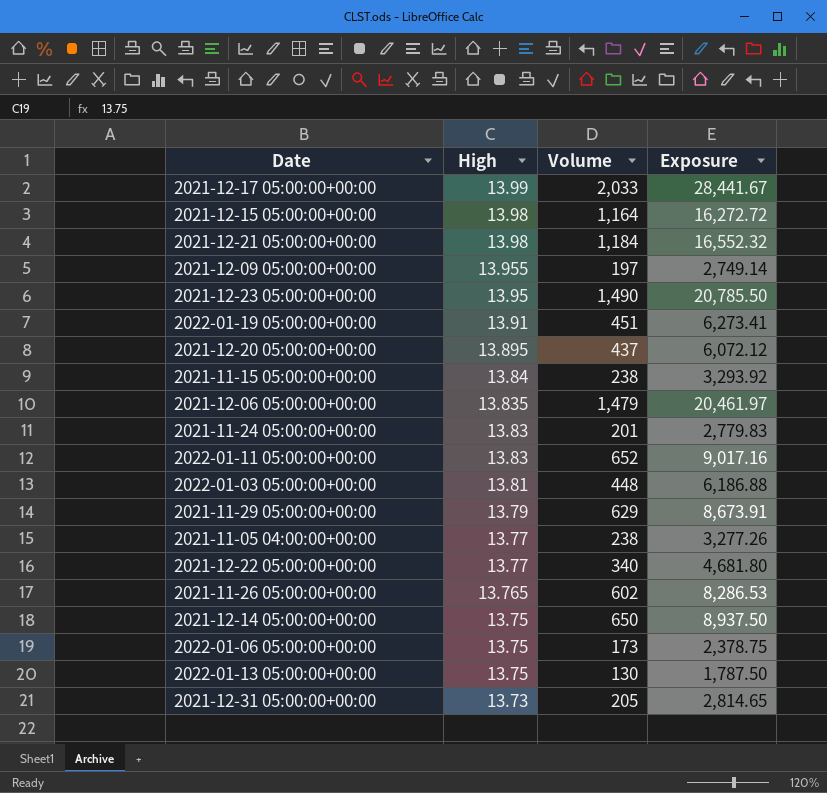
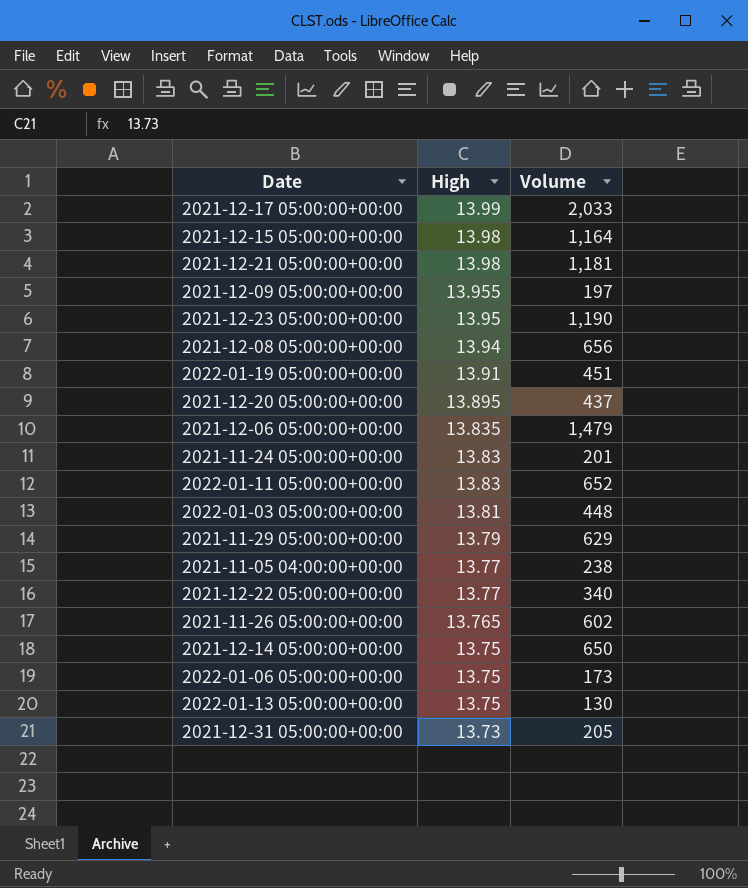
column Exposure | formula: [High] * [Volume] -> none
row 2021-11-15 05:00:00+00:00: 13.84 | 238 | 3,293.92 -> none
2021-12-21 05:00:00+00:00 | Volume: 1,184 -> 1,181
2021-12-23 05:00:00+00:00 | Volume: 1,490 -> 1,190
row 2021-12-08 05:00:00+00:00: none -> 13.94 | 656

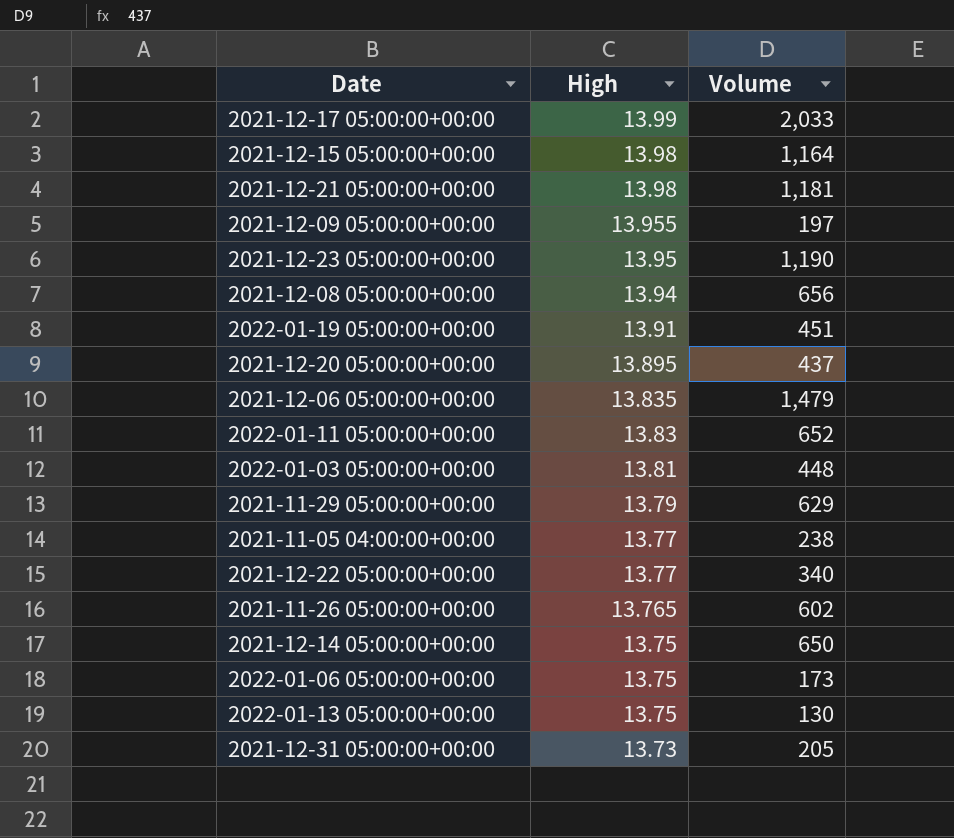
row 2021-11-24 05:00:00+00:00: 13.83 | 201 -> none

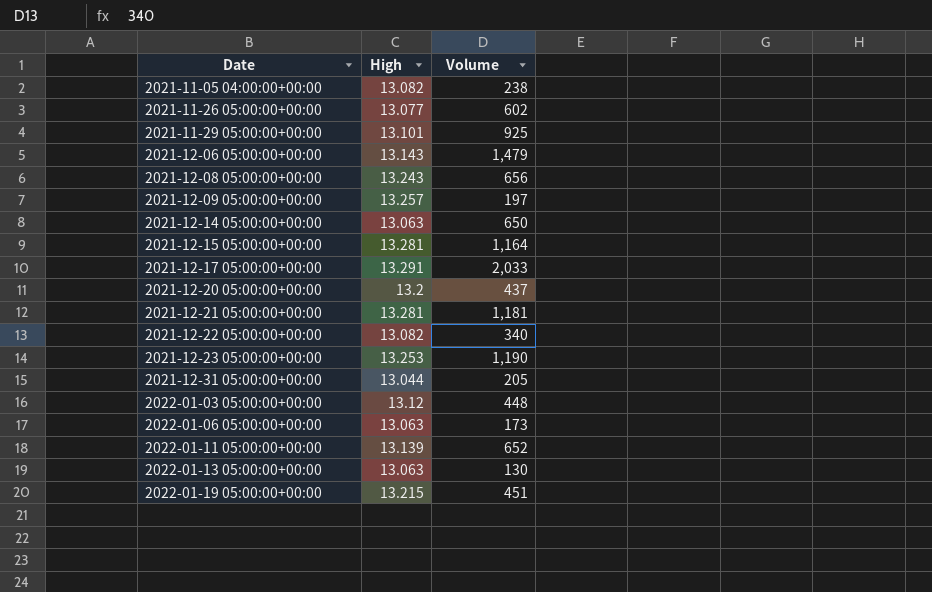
row order: High descending -> Date ascending
2021-11-05 04:00:00+00:00 | High: 13.77 -> 13.082
2021-11-26 05:00:00+00:00 | High: 13.765 -> 13.077
2021-11-29 05:00:00+00:00 | High: 13.79 -> 13.101
2021-11-29 05:00:00+00:00 | Volume: 629 -> 925
2021-12-06 05:00:00+00:00 | High: 13.835 -> 13.143
2021-12-08 05:00:00+00:00 | High: 13.94 -> 13.243
2021-12-09 05:00:00+00:00 | High: 13.955 -> 13.257
2021-12-14 05:00:00+00:00 | High: 13.75 -> 13.063
2021-12-15 05:00:00+00:00 | High: 13.98 -> 13.281
2021-12-17 05:00:00+00:00 | High: 13.99 -> 13.291
2021-12-20 05:00:00+00:00 | High: 13.895 -> 13.2
2021-12-21 05:00:00+00:00 | High: 13.98 -> 13.281
2021-12-22 05:00:00+00:00 | High: 13.77 -> 13.082
2021-12-23 05:00:00+00:00 | High: 13.95 -> 13.253
2021-12-31 05:00:00+00:00 | High: 13.73 -> 13.044
2022-01-03 05:00:00+00:00 | High: 13.81 -> 13.12
2022-01-06 05:00:00+00:00 | High: 13.75 -> 13.063
2022-01-11 05:00:00+00:00 | High: 13.83 -> 13.139
2022-01-13 05:00:00+00:00 | High: 13.75 -> 13.063
2022-01-19 05:00:00+00:00 | High: 13.91 -> 13.215

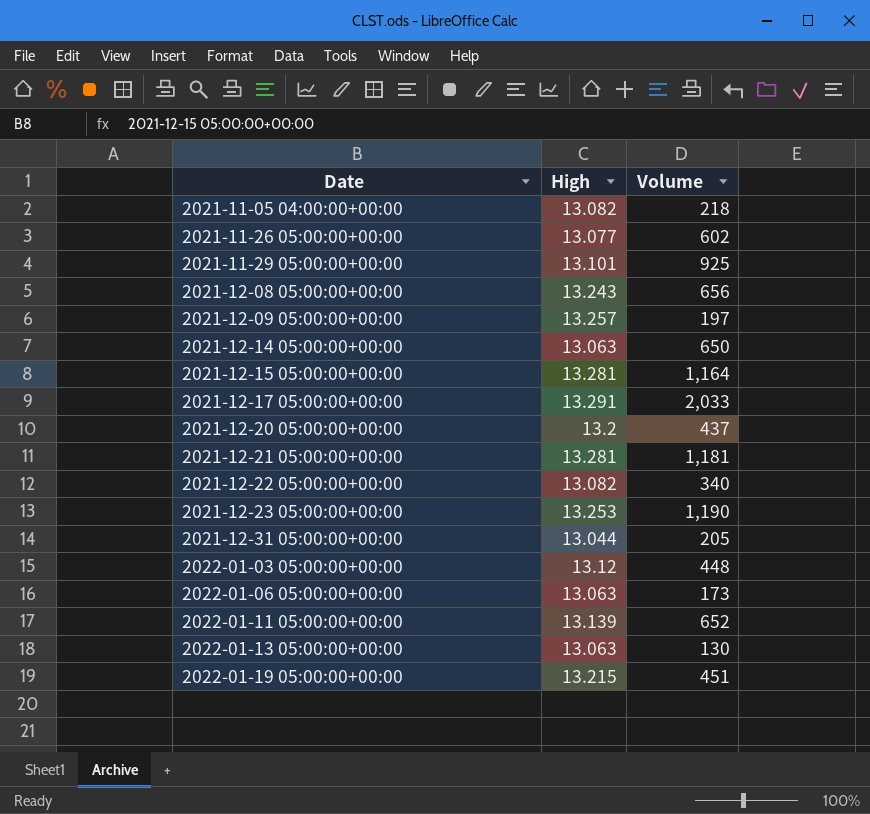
row 2021-12-06 05:00:00+00:00: 13.143 | 1,479 -> none
2021-11-05 04:00:00+00:00 | Volume: 238 -> 218

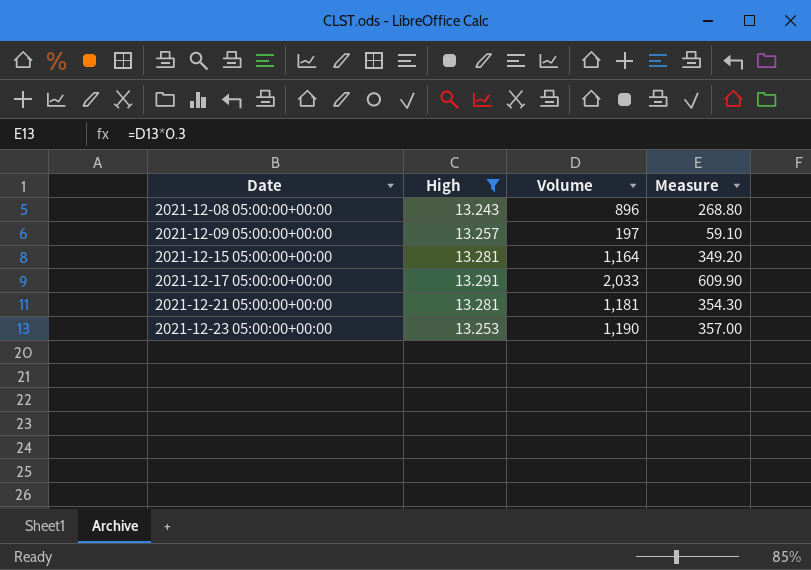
filter: none -> High >= 13.243
column Measure | formula: none -> [Volume] * 0.3
2021-12-08 05:00:00+00:00 | Volume: 656 -> 896

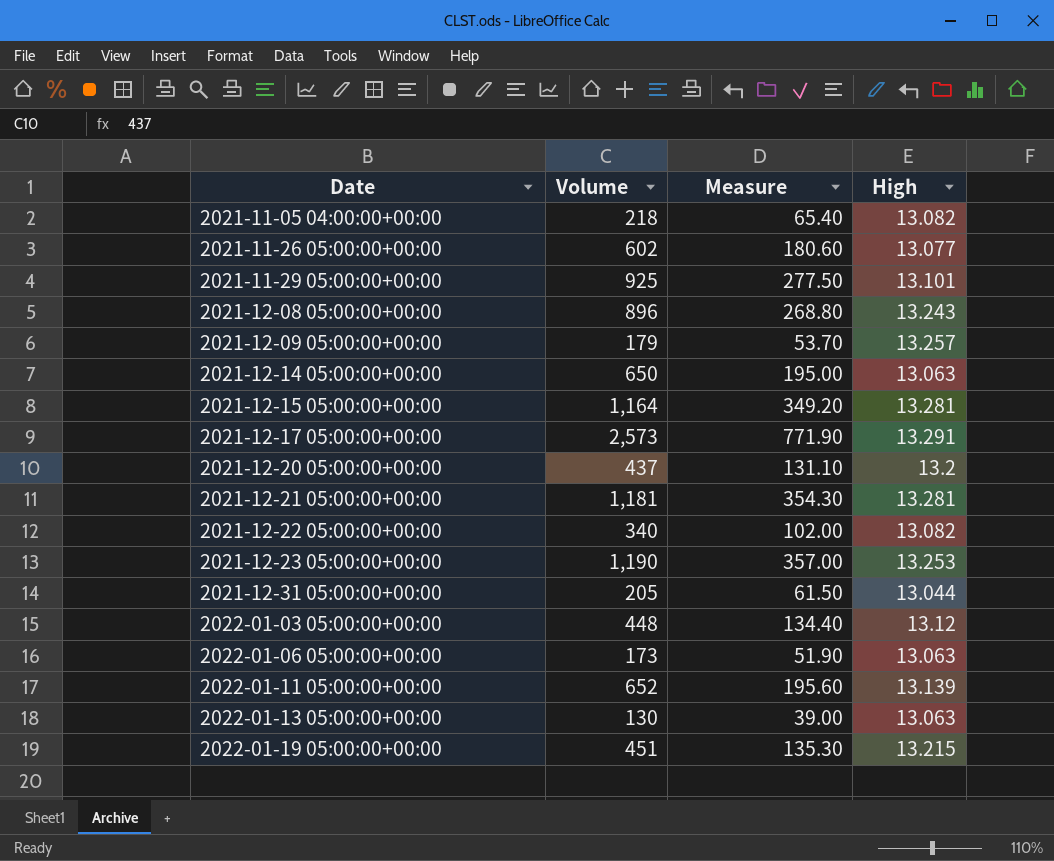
filter: High >= 13.243 -> none
column High | position: 2 -> 4
2021-12-09 05:00:00+00:00 | Volume: 197 -> 179
2021-12-09 05:00:00+00:00 | Measure: 59.10 -> 53.70
2021-12-17 05:00:00+00:00 | Volume: 2,033 -> 2,573
2021-12-17 05:00:00+00:00 | Measure: 609.90 -> 771.90

